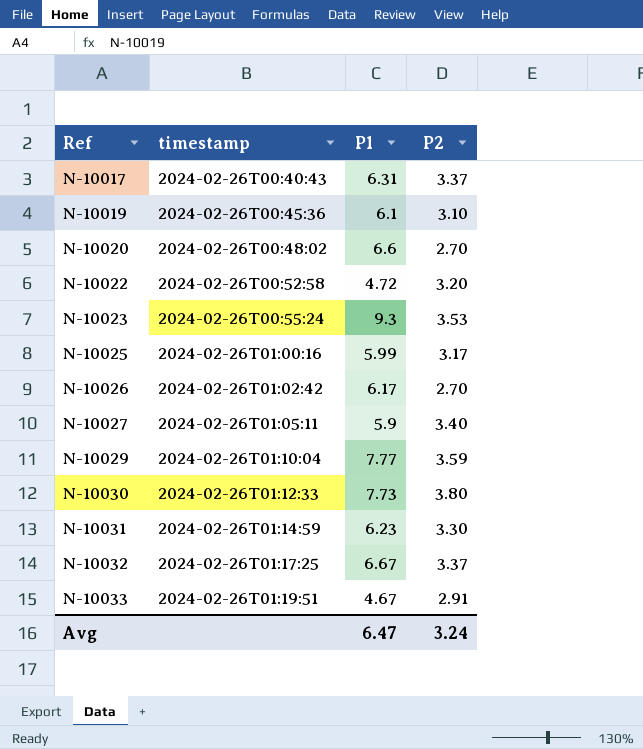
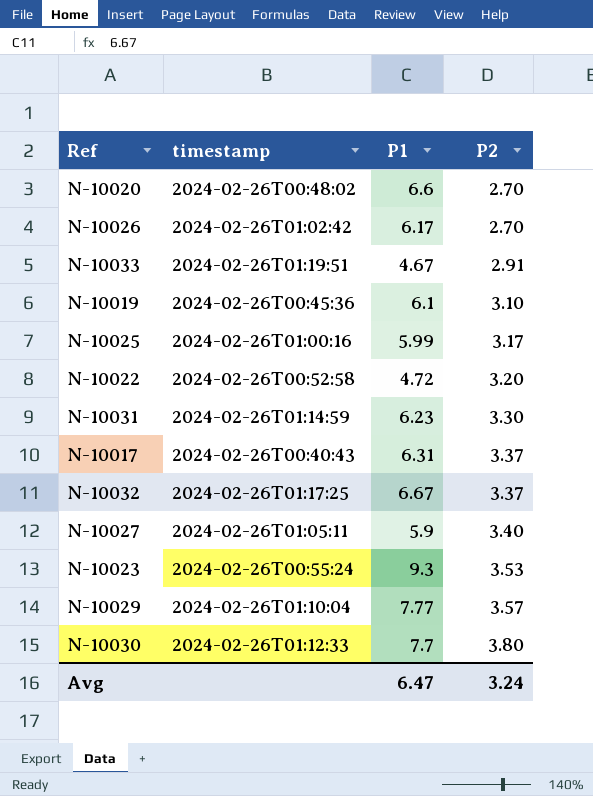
row order: Ref ascending -> P2 ascending
N-10029 | P2: 3.59 -> 3.57
N-10030 | P1: 7.73 -> 7.7

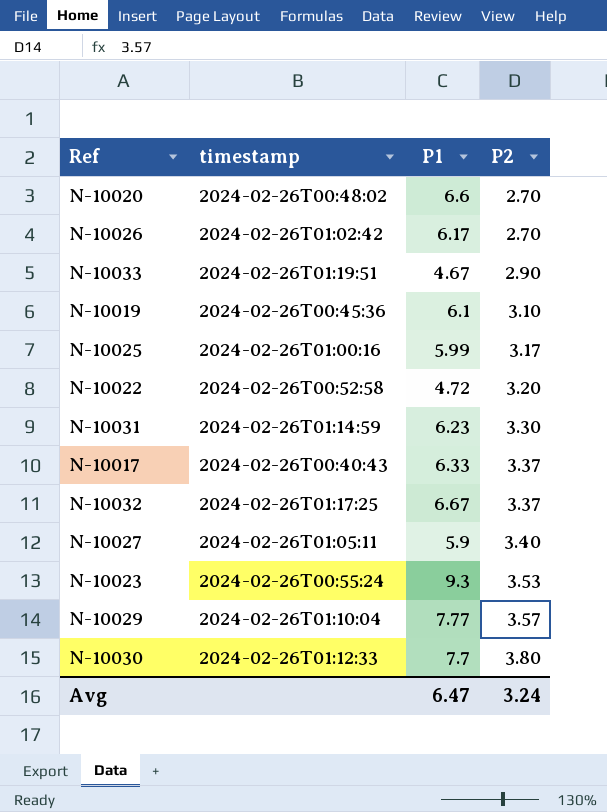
N-10033 | P2: 2.91 -> 2.90
N-10017 | P1: 6.31 -> 6.33

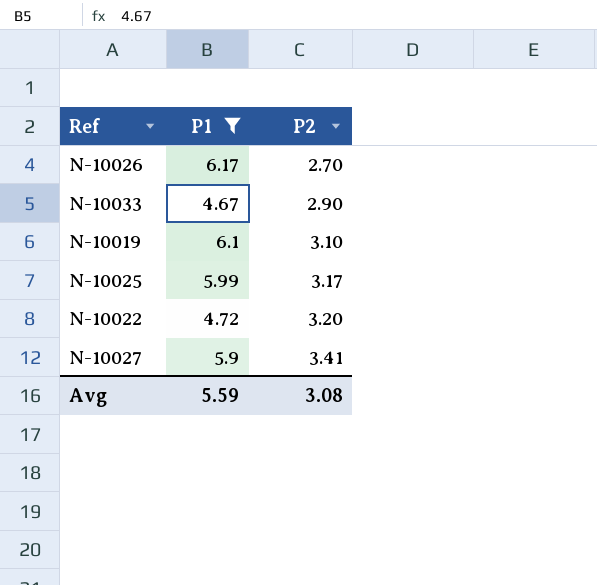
filter: none -> P1 <= 6.17
column timestamp | position: 2 -> none
N-10027 | P2: 3.40 -> 3.41
Avg | P1: 6.47 -> 5.59
Avg | P2: 3.24 -> 3.08

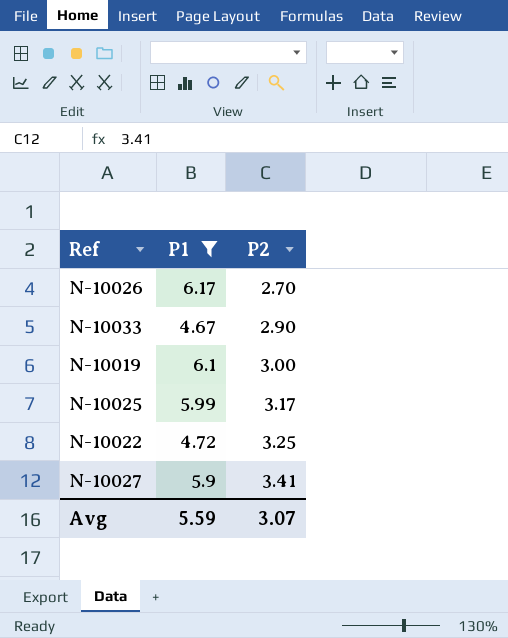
N-10019 | P2: 3.10 -> 3.00
N-10022 | P2: 3.20 -> 3.25
Avg | P2: 3.08 -> 3.07

